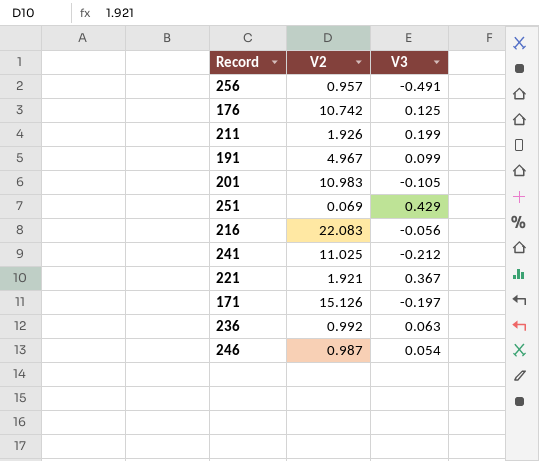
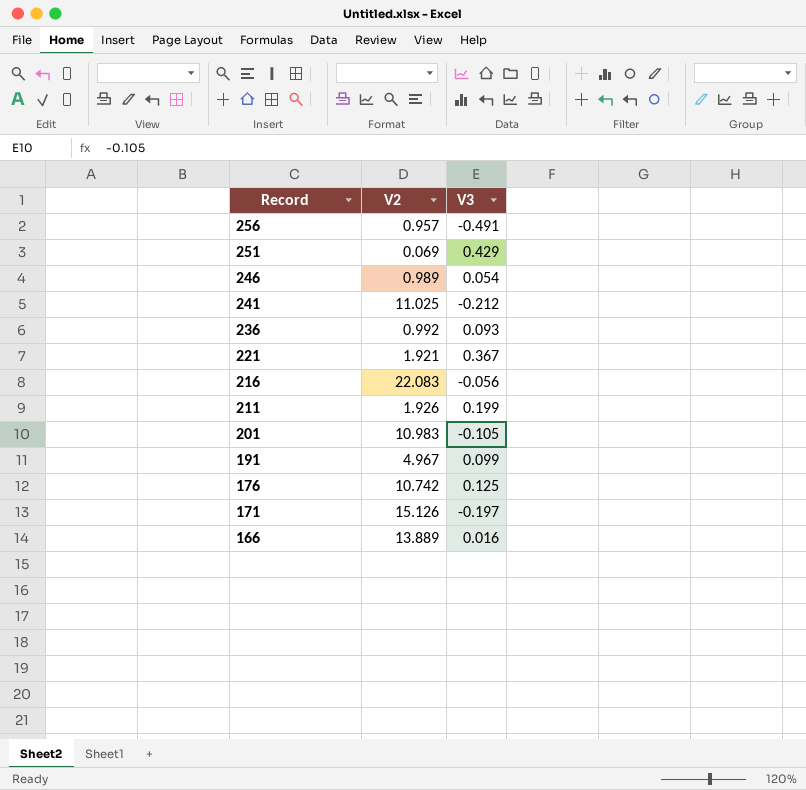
row order: none -> Record descending
246 | V2: 0.987 -> 0.989
236 | V3: 0.063 -> 0.093
row 166: none -> 13.889 | 0.016

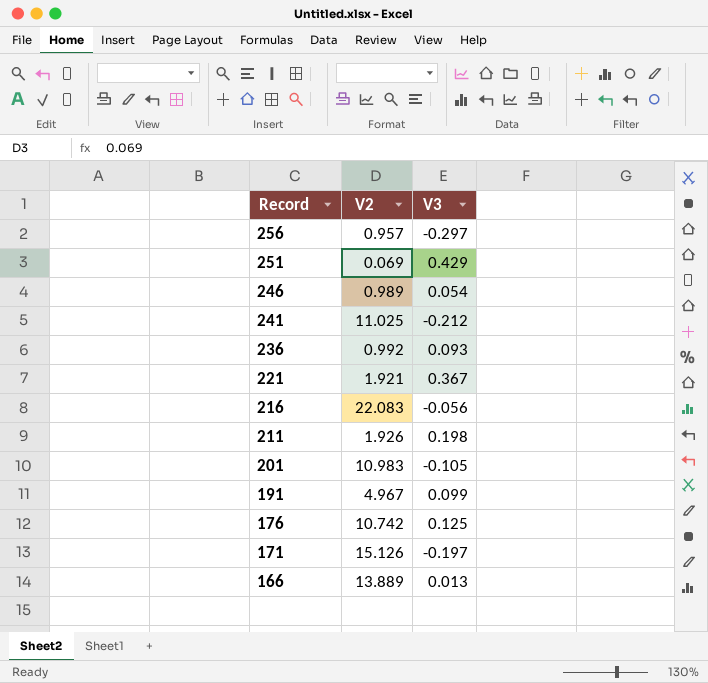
256 | V3: -0.491 -> -0.297
211 | V3: 0.199 -> 0.198
166 | V3: 0.016 -> 0.013

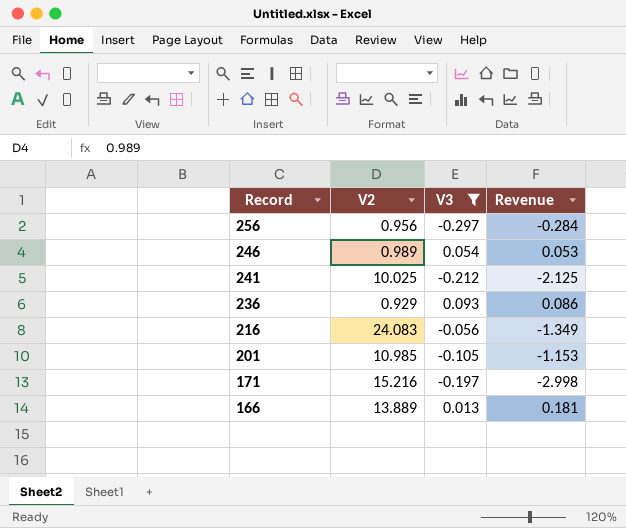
filter: none -> V3 <= 0.093
column Revenue | formula: none -> [V2] * [V3]
256 | V2: 0.957 -> 0.956
241 | V2: 11.025 -> 10.025
236 | V2: 0.992 -> 0.929
216 | V2: 22.083 -> 24.083
201 | V2: 10.983 -> 10.985
171 | V2: 15.126 -> 15.216

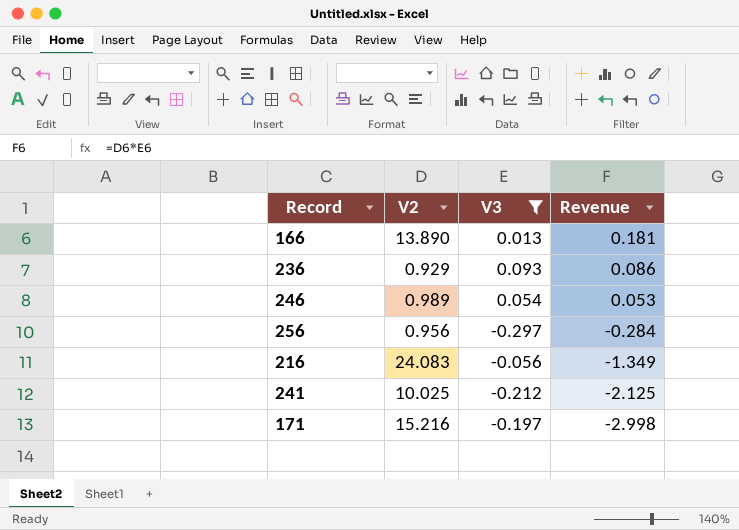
row order: Record descending -> Revenue descending
row 201: 10.985 | -0.105 | -1.153 -> none
166 | V2: 13.889 -> 13.890

